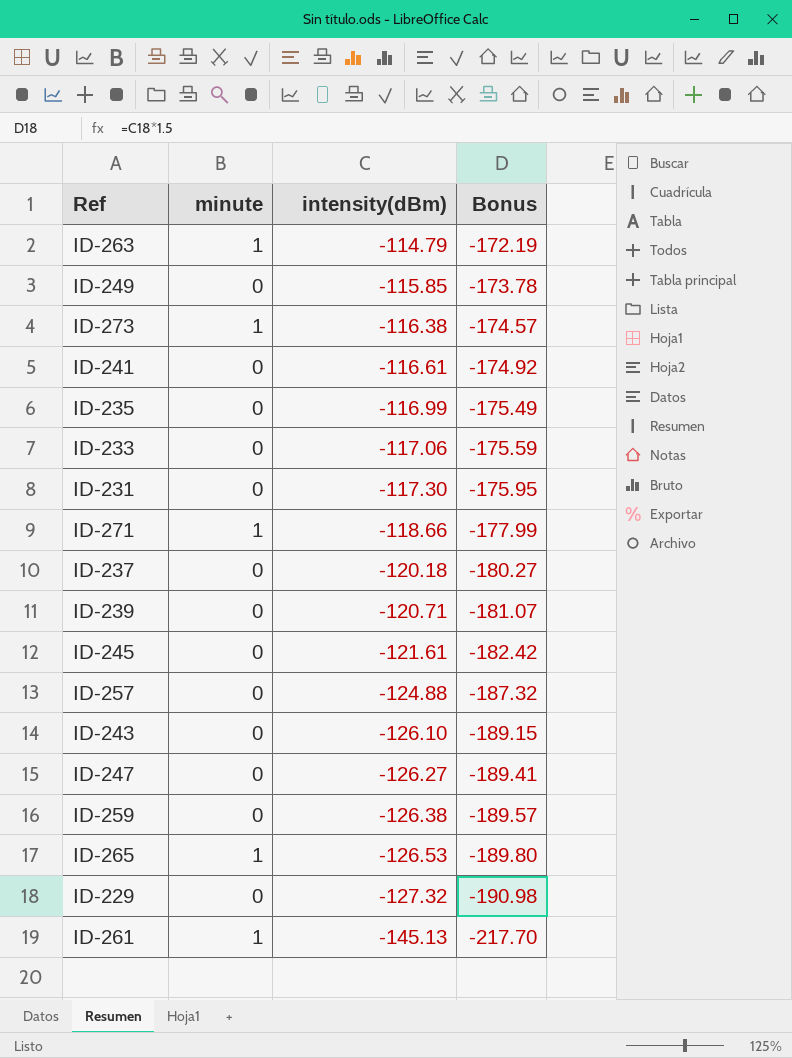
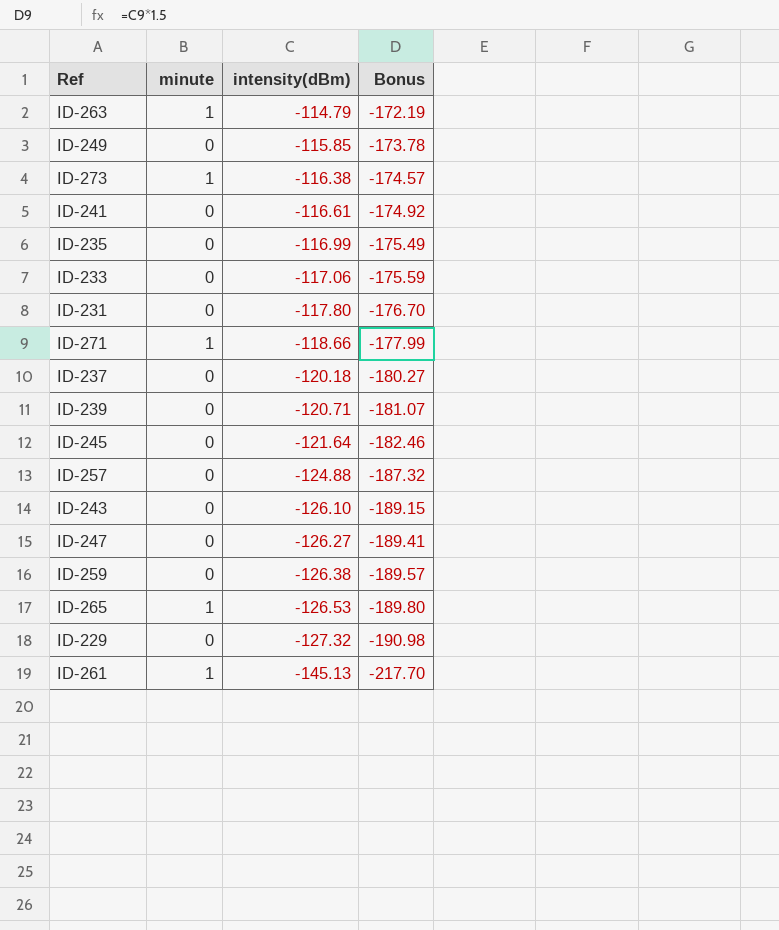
ID-231 | intensity(dBm): -117.30 -> -117.80
ID-231 | Bonus: -175.95 -> -176.70
ID-245 | intensity(dBm): -121.61 -> -121.64
ID-245 | Bonus: -182.42 -> -182.46

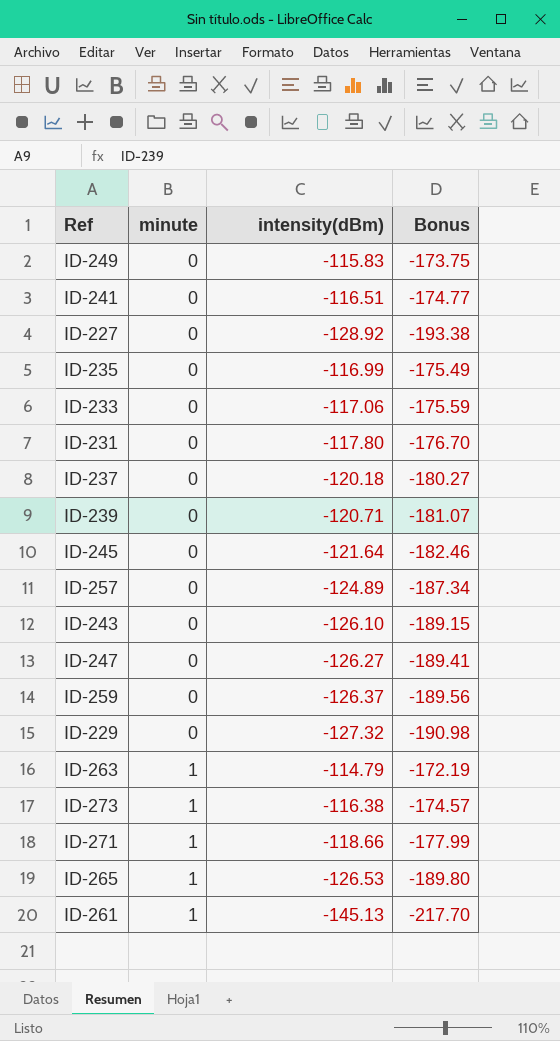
row order: intensity(dBm) descending -> minute ascending
ID-249 | intensity(dBm): -115.85 -> -115.83
ID-249 | Bonus: -173.78 -> -173.75
ID-241 | intensity(dBm): -116.61 -> -116.51
ID-241 | Bonus: -174.92 -> -174.77
row ID-227: none -> 0 | -128.92 | -193.38
ID-257 | intensity(dBm): -124.88 -> -124.89
ID-257 | Bonus: -187.32 -> -187.34
ID-259 | intensity(dBm): -126.38 -> -126.37
ID-259 | Bonus: -189.57 -> -189.56

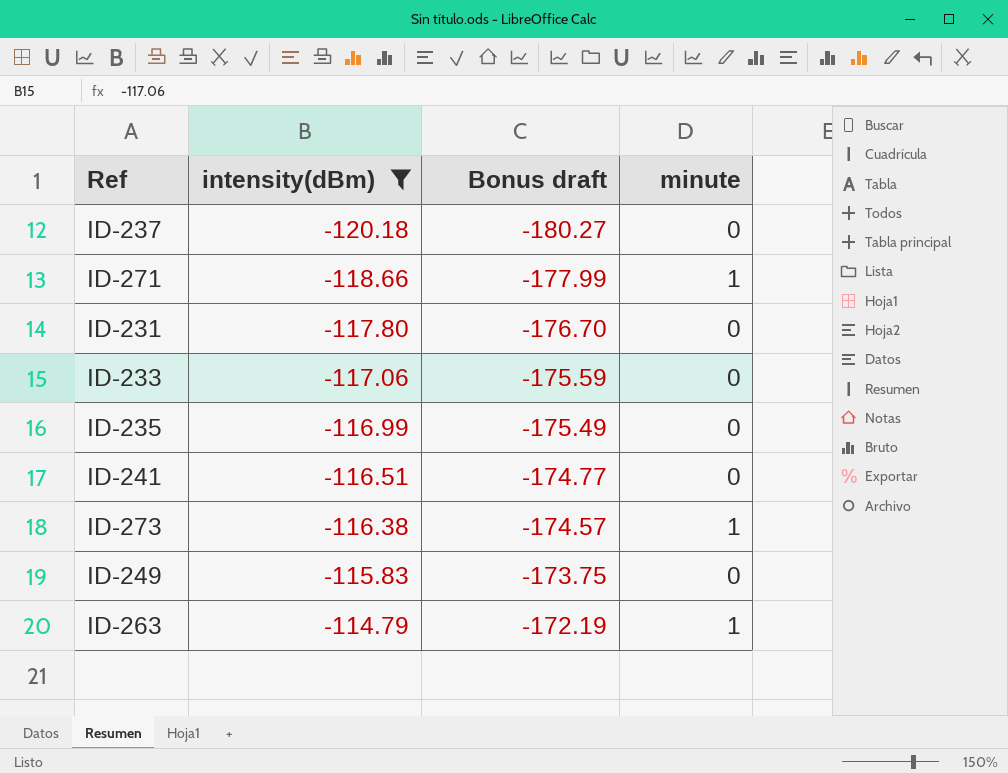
filter: none -> intensity(dBm) >= -120.18
row order: minute ascending -> intensity(dBm) ascending
column name: Bonus -> Bonus draft
column minute | position: 2 -> 4

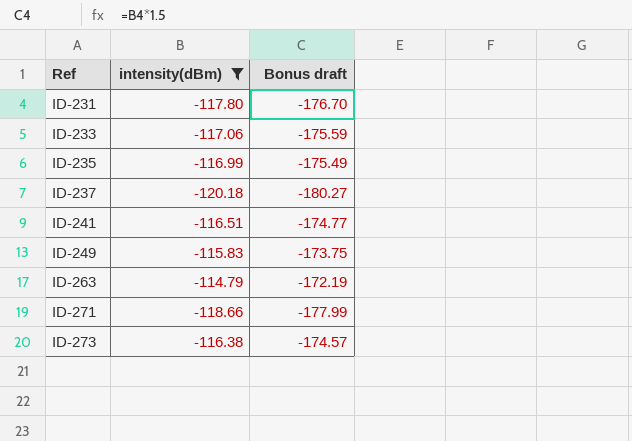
row order: intensity(dBm) ascending -> Ref ascending
column minute | position: 4 -> none

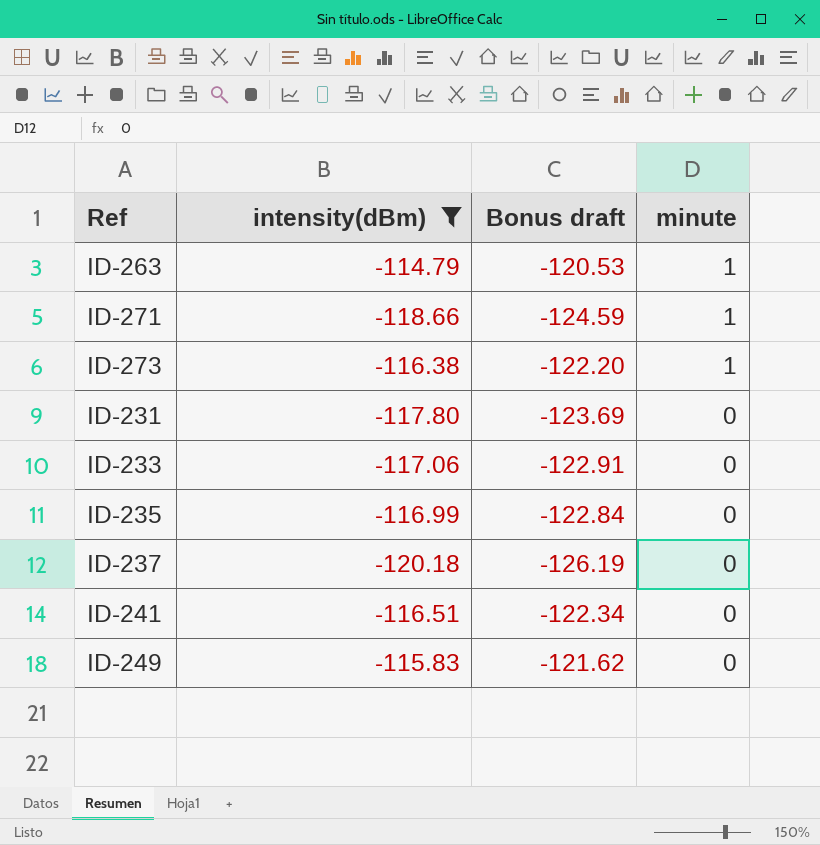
row order: Ref ascending -> minute descending
column Bonus draft | formula: [intensity(dBm)] * 1.5 -> [intensity(dBm)] * 1.05
column minute | position: none -> 4

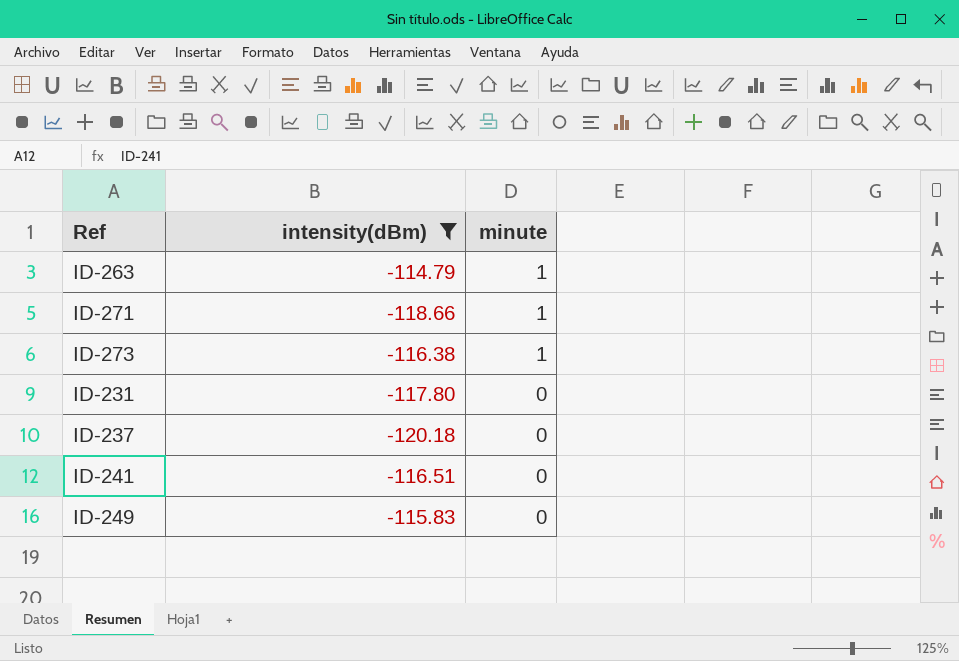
column Bonus draft | formula: [intensity(dBm)] * 1.05 -> none
row ID-233: -117.06 | -122.91 | 0 -> none
row ID-235: -116.99 | -122.84 | 0 -> none

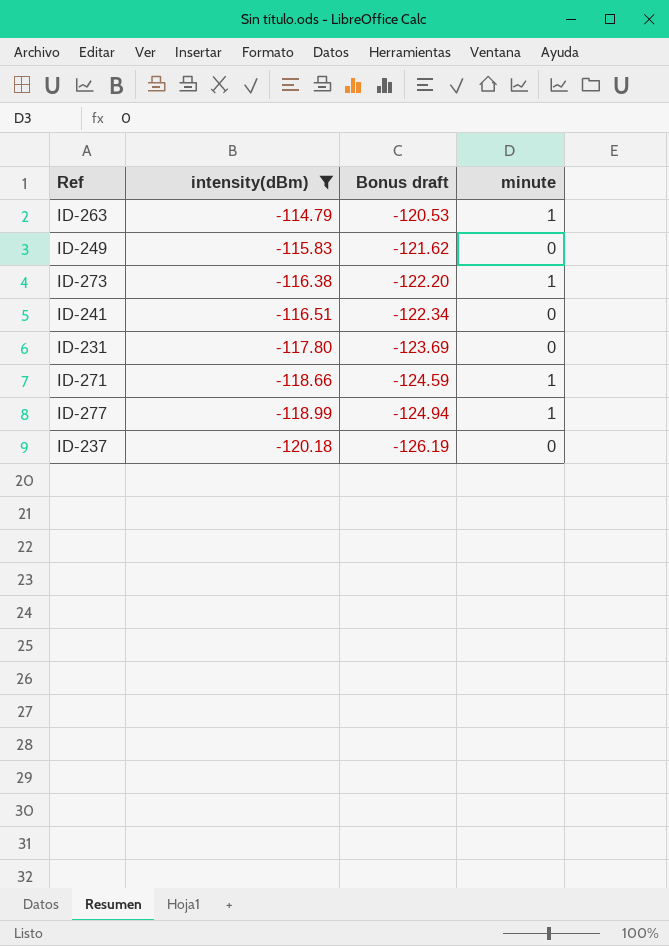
row order: minute descending -> intensity(dBm) descending
column Bonus draft | formula: none -> [intensity(dBm)] * 1.05
row ID-277: none -> -118.99 | -124.94 | 1

